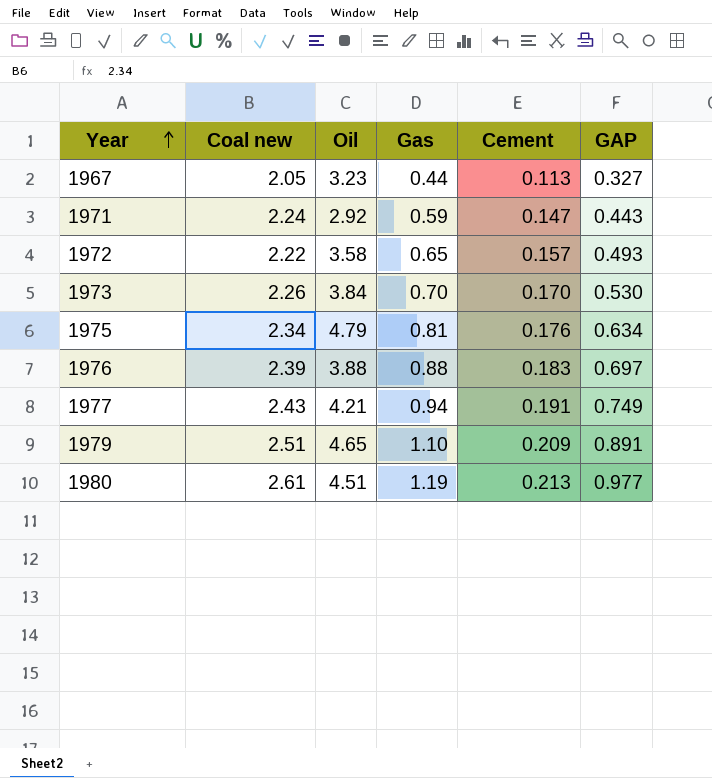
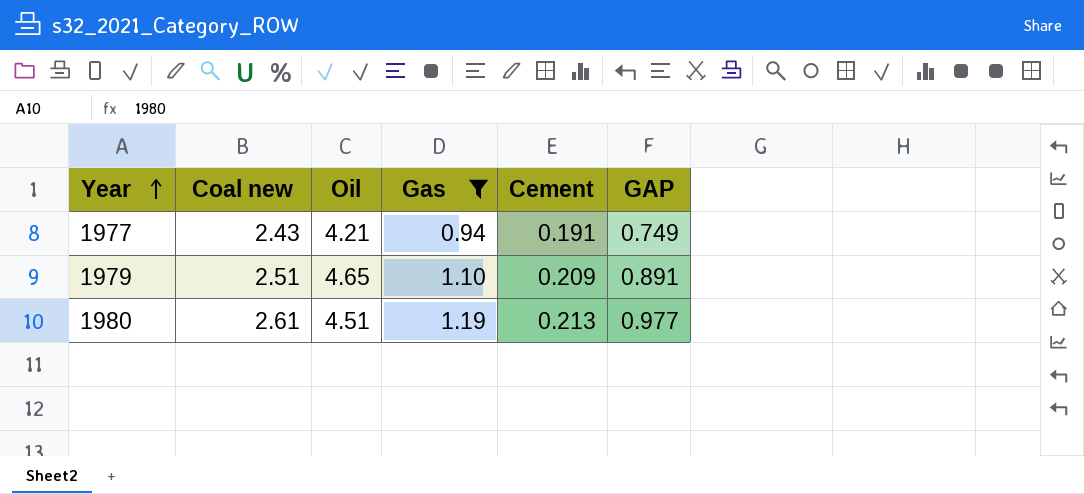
filter: none -> Gas >= 0.94

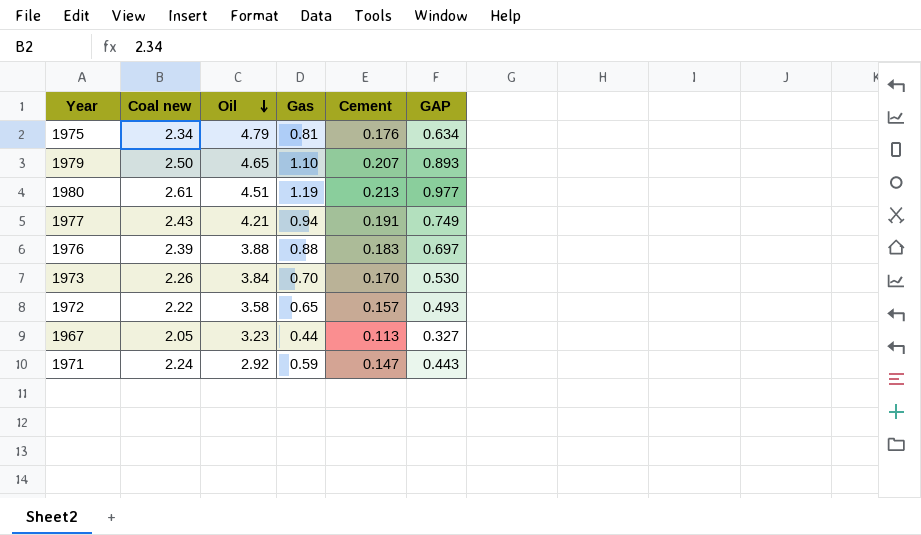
filter: Gas >= 0.94 -> none
row order: Year ascending -> Oil descending
1979 | Coal new: 2.51 -> 2.50
1979 | Cement: 0.209 -> 0.207
1979 | GAP: 0.891 -> 0.893

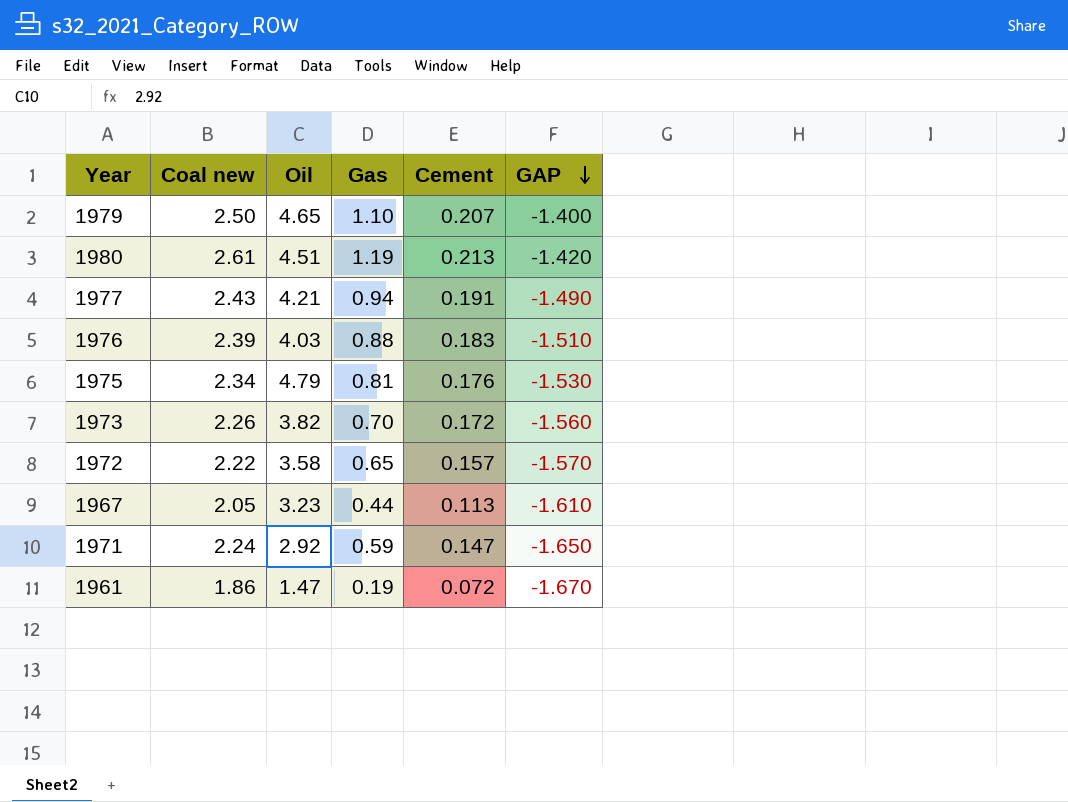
row order: Oil descending -> GAP descending
column GAP | formula: [Gas] - [Cement] -> [Gas] - [Coal new]
1976 | Oil: 3.88 -> 4.03
1973 | Oil: 3.84 -> 3.82
1973 | Cement: 0.170 -> 0.172
row 1961: none -> 1.86 | 1.47 | 0.19 | 0.072 | -1.670

